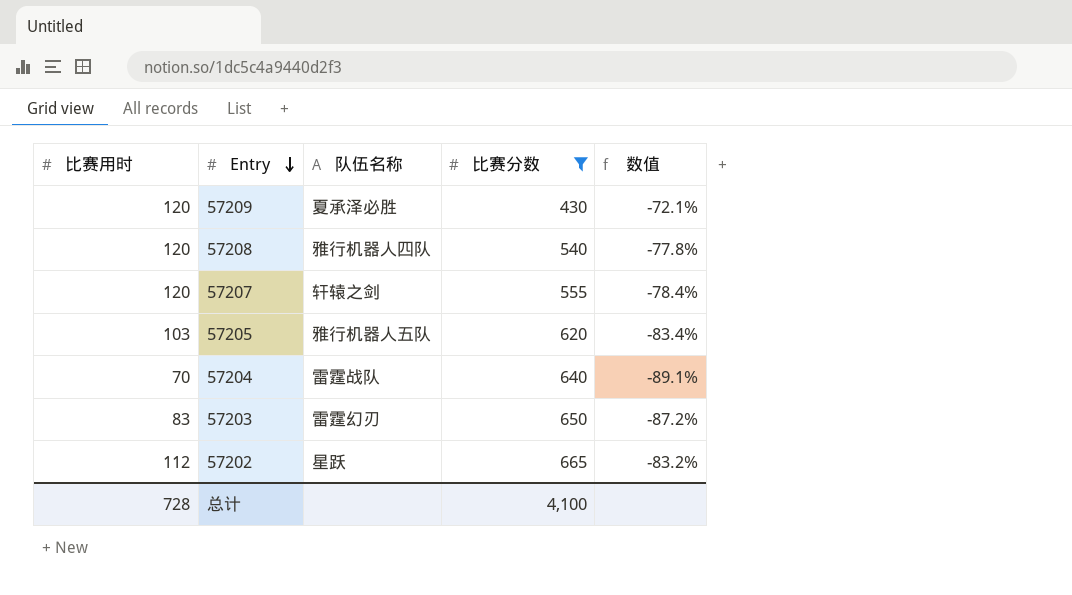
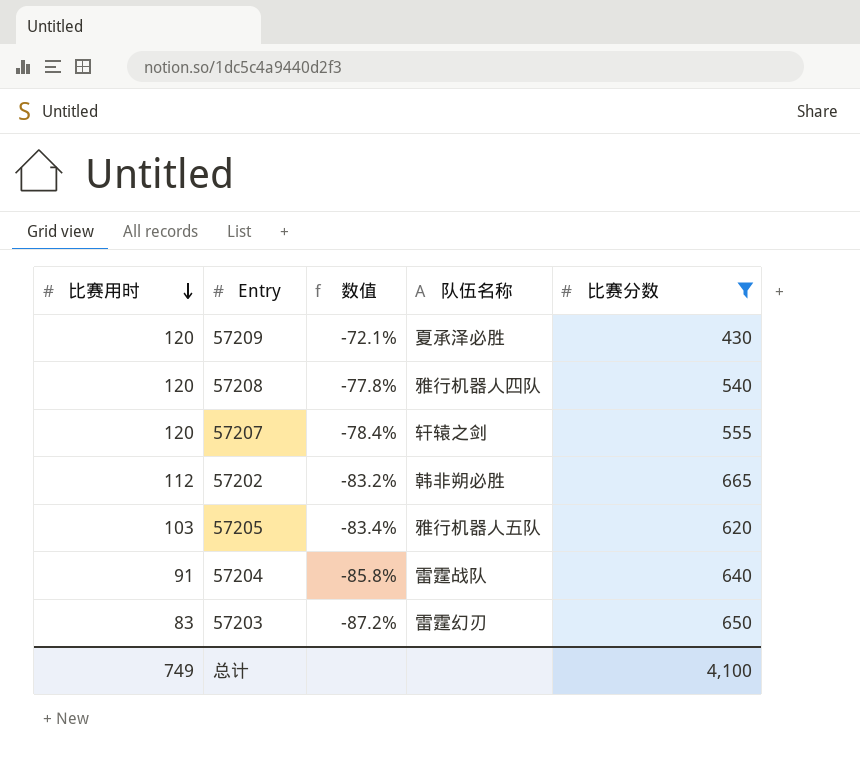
row order: Entry descending -> 比赛用时 descending
column 数值 | position: 5 -> 3
57202 | 队伍名称: 星跃 -> 韩非朔必胜
57204 | 比赛用时: 70 -> 91
57204 | 数值: -89.1% -> -85.8%
总计 | 比赛用时: 728 -> 749

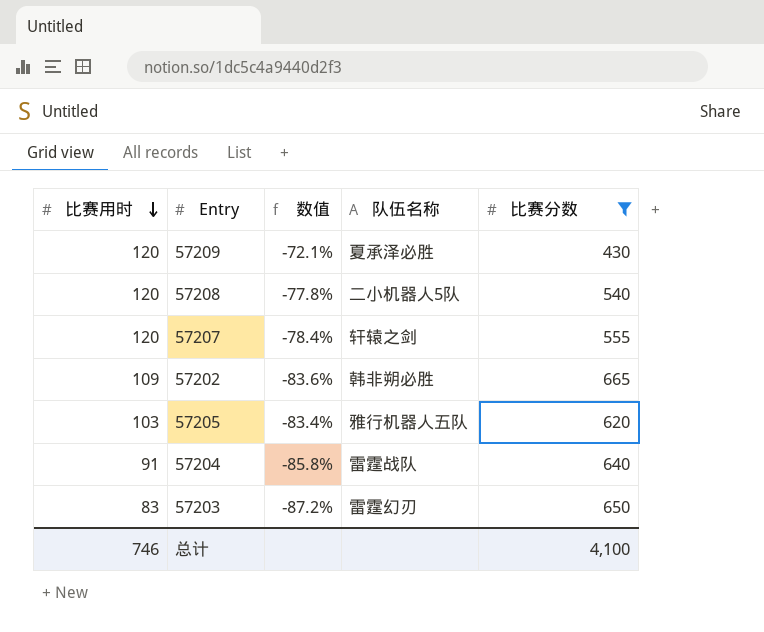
57208 | 队伍名称: 雅行机器人四队 -> 二小机器人5队
57202 | 比赛用时: 112 -> 109
57202 | 数值: -83.2% -> -83.6%
总计 | 比赛用时: 749 -> 746

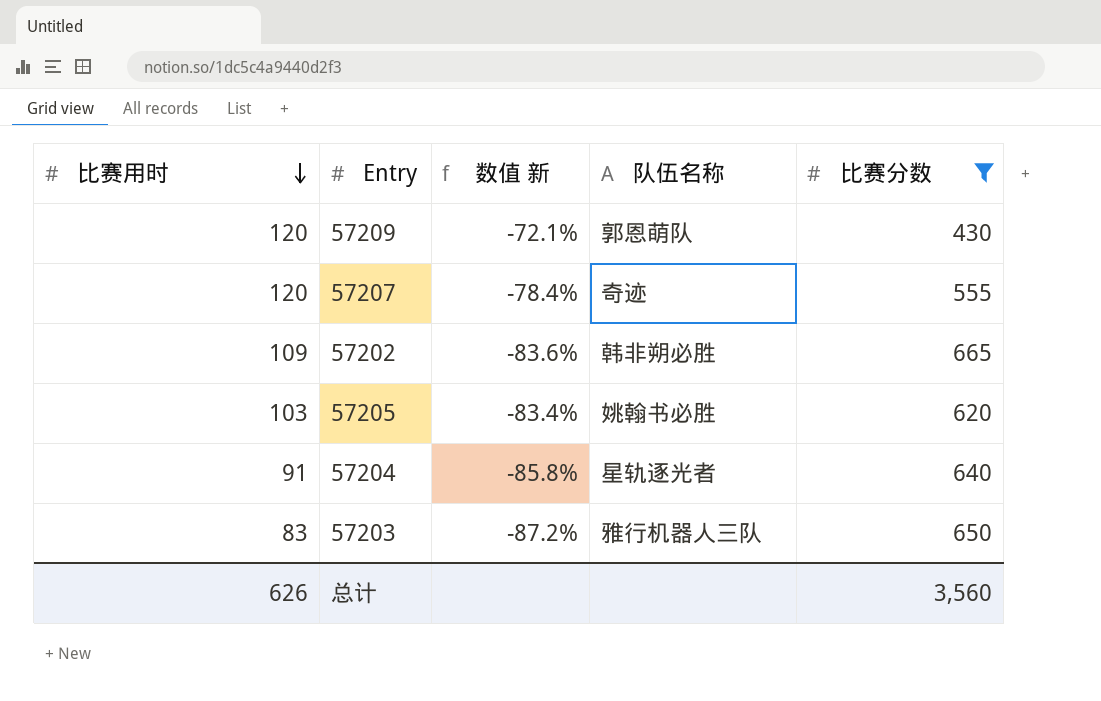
column name: 数值 -> 数值 新
row 57208: 120 | -77.8% | 二小机器人5队 | 540 -> none
57209 | 队伍名称: 夏承泽必胜 -> 郭恩萌队
57207 | 队伍名称: 轩辕之剑 -> 奇迹
57205 | 队伍名称: 雅行机器人五队 -> 姚翰书必胜
57204 | 队伍名称: 雷霆战队 -> 星轨逐光者
57203 | 队伍名称: 雷霆幻刃 -> 雅行机器人三队
总计 | 比赛用时: 746 -> 626
总计 | 比赛分数: 4,100 -> 3,560

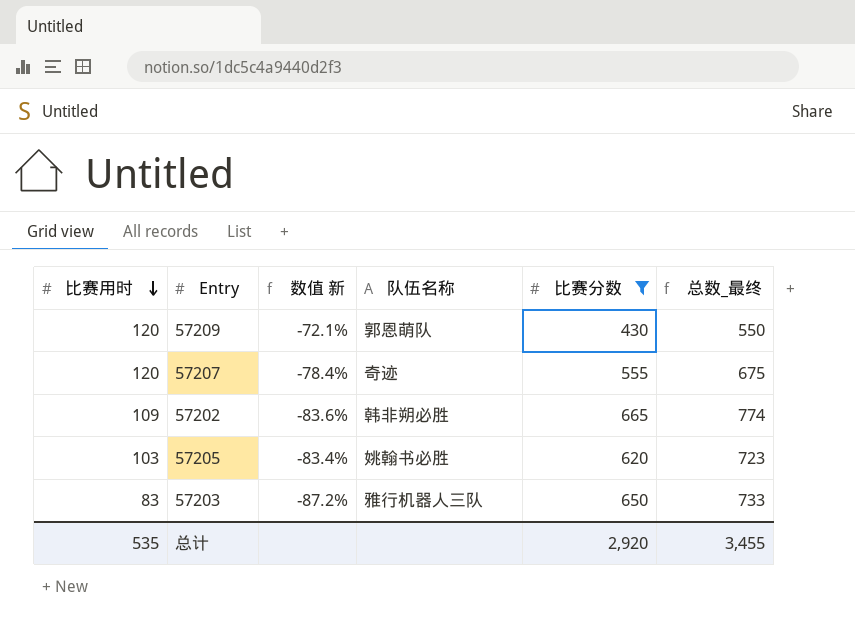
column 总数_最终 | formula: none -> [比赛用时] + [比赛分数]
row 57204: 91 | -85.8% | 星轨逐光者 | 640 -> none
总计 | 比赛用时: 626 -> 535
总计 | 比赛分数: 3,560 -> 2,920

